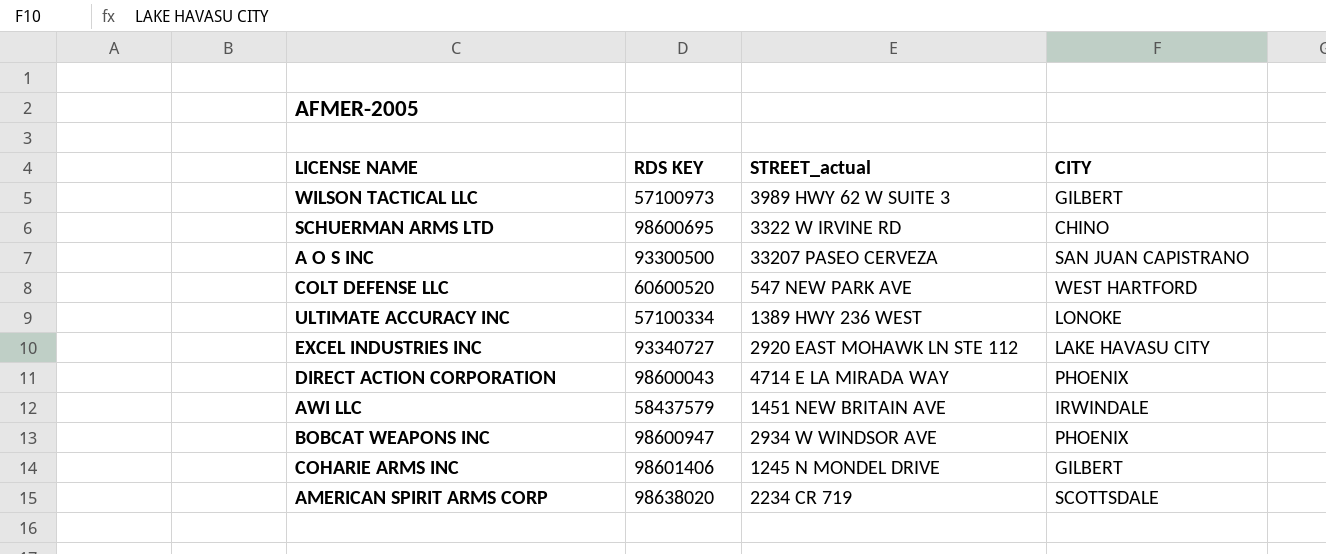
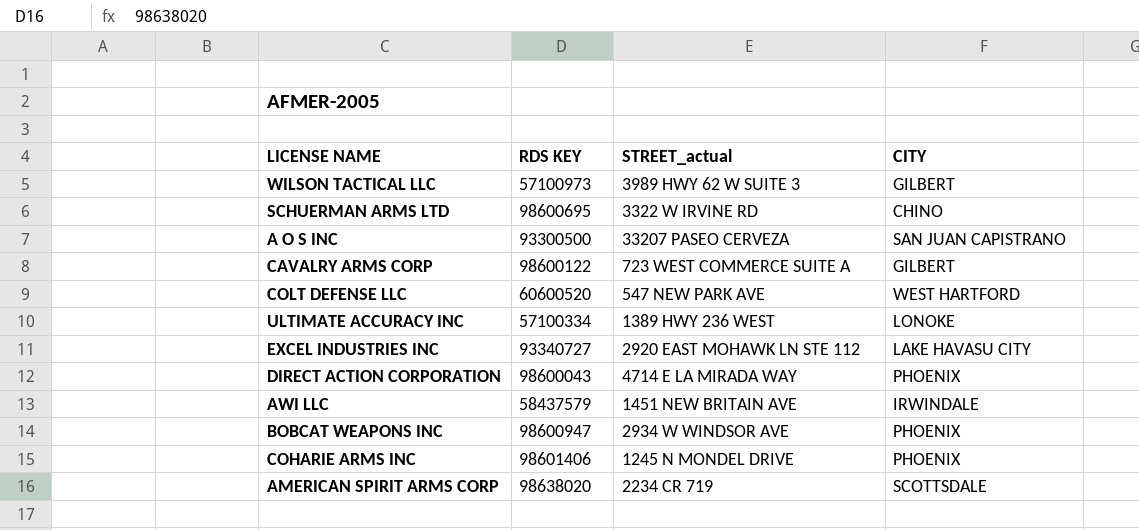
row CAVALRY ARMS CORP: none -> 98600122 | 723 WEST COMMERCE SUITE A | GILBERT
COHARIE ARMS INC | CITY: GILBERT -> PHOENIX

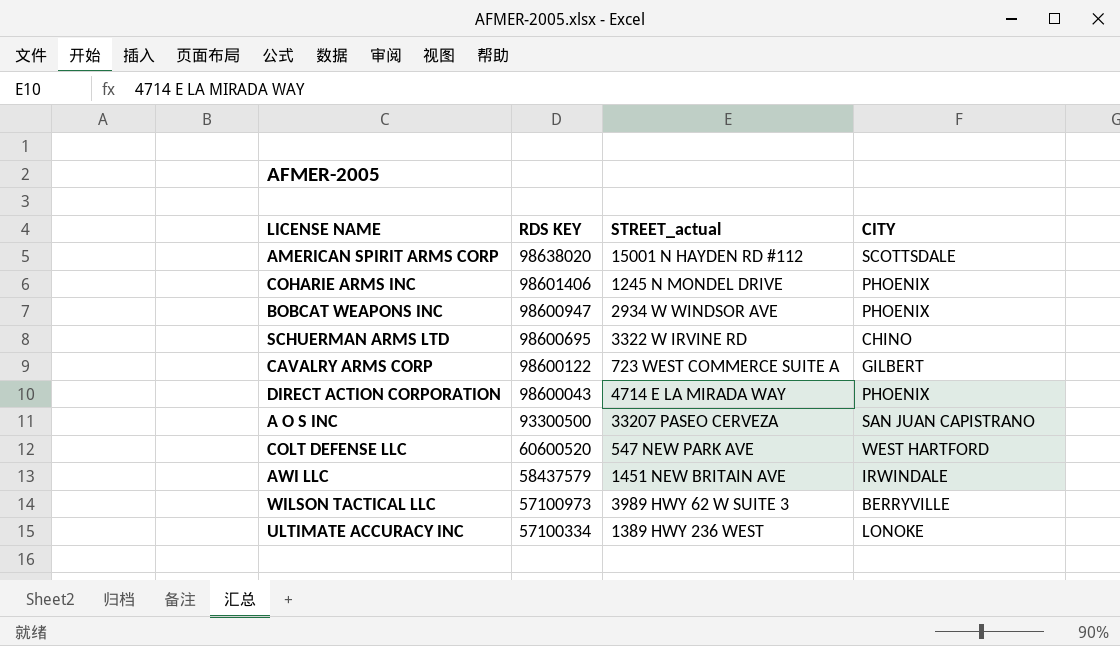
row order: none -> RDS KEY descending
row EXCEL INDUSTRIES INC: 93340727 | 2920 EAST MOHAWK LN STE 112 | LAKE HAVASU CITY -> none
AMERICAN SPIRIT ARMS CORP | STREET_actual: 2234 CR 719 -> 15001 N HAYDEN RD #112
WILSON TACTICAL LLC | CITY: GILBERT -> BERRYVILLE

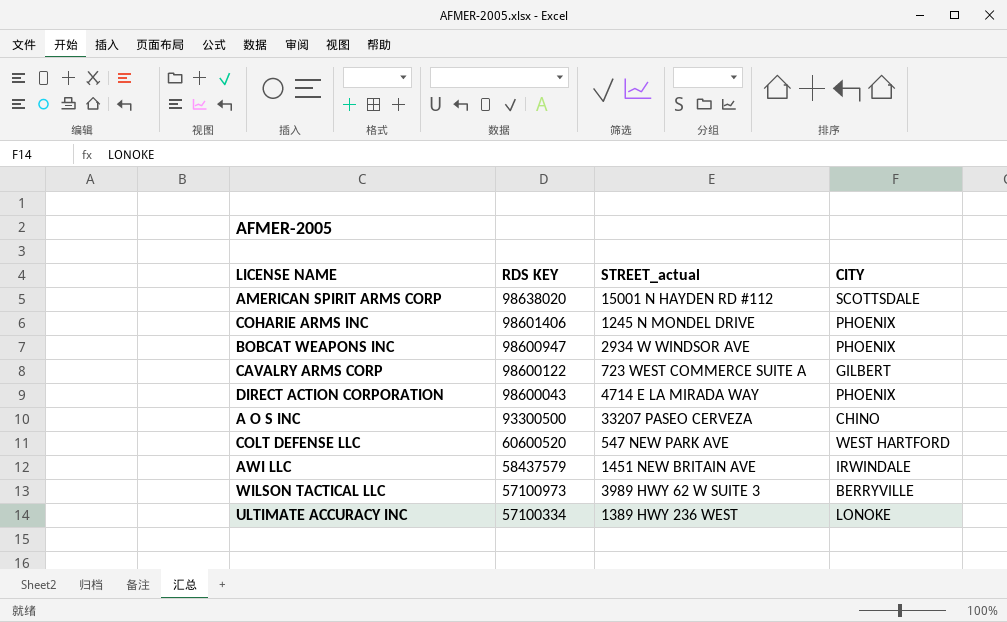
row SCHUERMAN ARMS LTD: 98600695 | 3322 W IRVINE RD | CHINO -> none
A O S INC | CITY: SAN JUAN CAPISTRANO -> CHINO

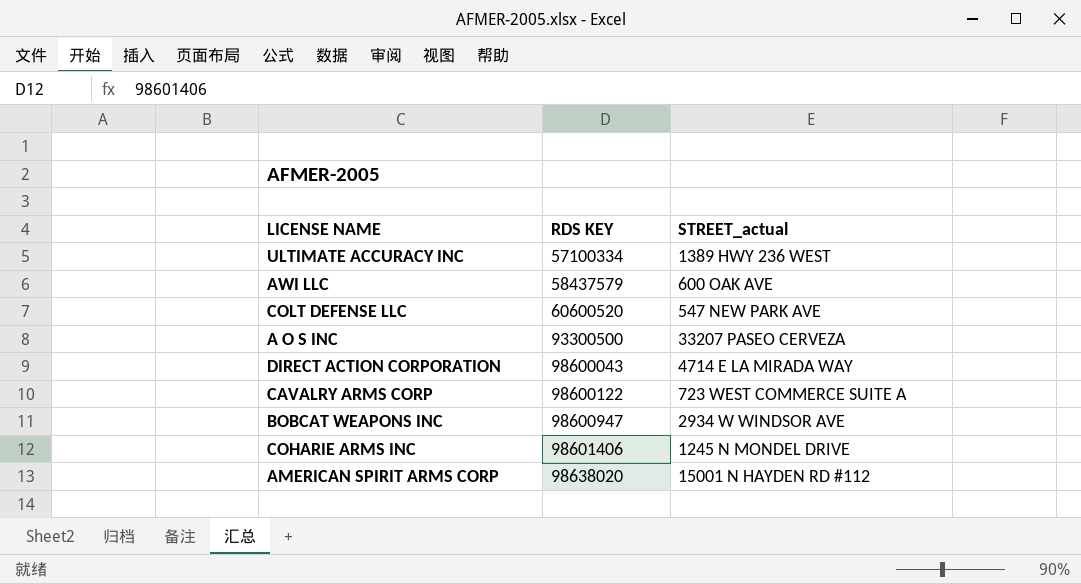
row order: RDS KEY descending -> RDS KEY ascending
column CITY | position: 4 -> none
row WILSON TACTICAL LLC: 57100973 | 3989 HWY 62 W SUITE 3 | BERRYVILLE -> none
AWI LLC | STREET_actual: 1451 NEW BRITAIN AVE -> 600 OAK AVE

